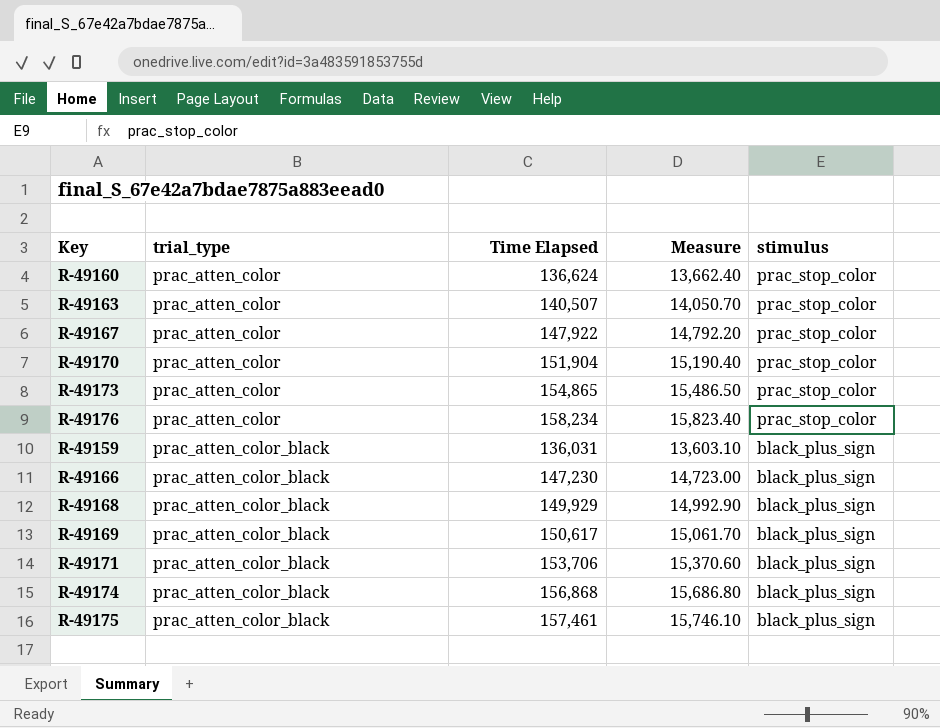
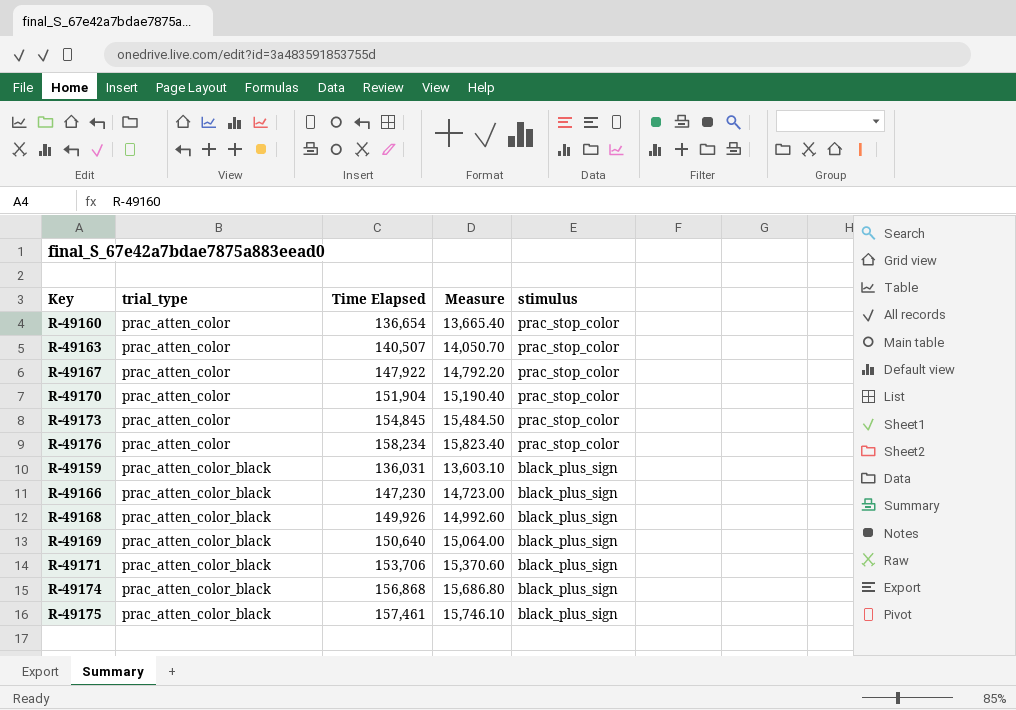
R-49160 | Time Elapsed: 136,624 -> 136,654
R-49160 | Measure: 13,662.40 -> 13,665.40
R-49173 | Time Elapsed: 154,865 -> 154,845
R-49173 | Measure: 15,486.50 -> 15,484.50
R-49168 | Time Elapsed: 149,929 -> 149,926
R-49168 | Measure: 14,992.90 -> 14,992.60
R-49169 | Time Elapsed: 150,617 -> 150,640
R-49169 | Measure: 15,061.70 -> 15,064.00

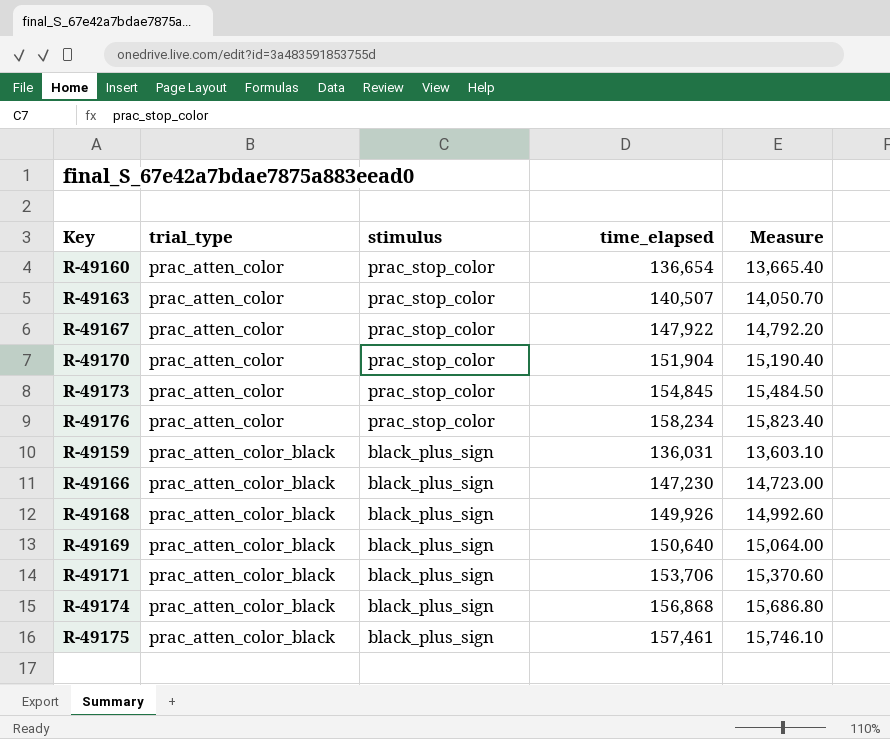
column stimulus | position: 5 -> 3
column name: Time Elapsed -> time_elapsed

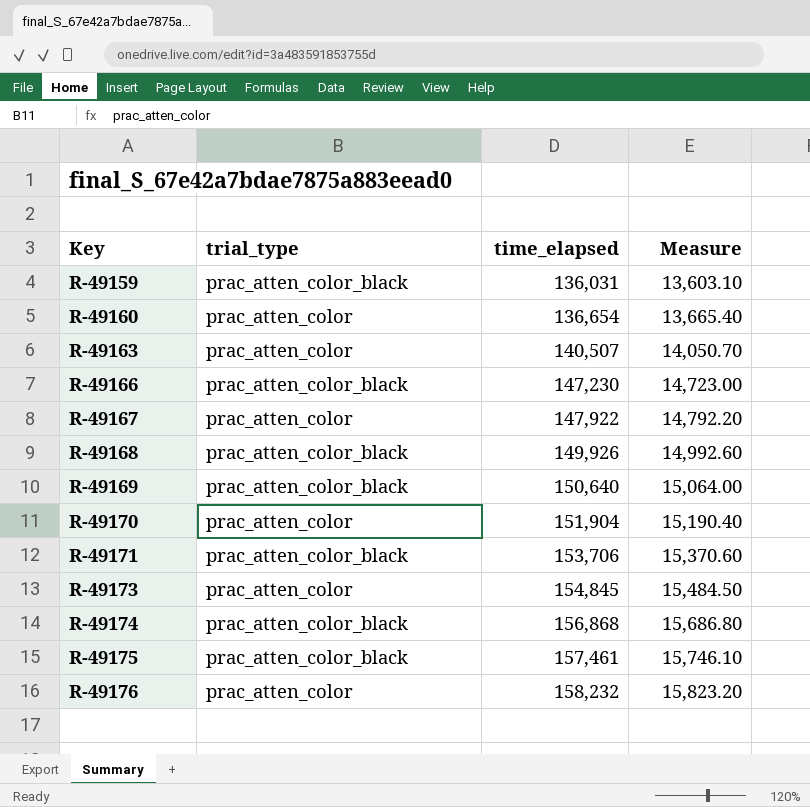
row order: trial_type ascending -> Key ascending
column stimulus | position: 3 -> none
R-49176 | time_elapsed: 158,234 -> 158,232
R-49176 | Measure: 15,823.40 -> 15,823.20

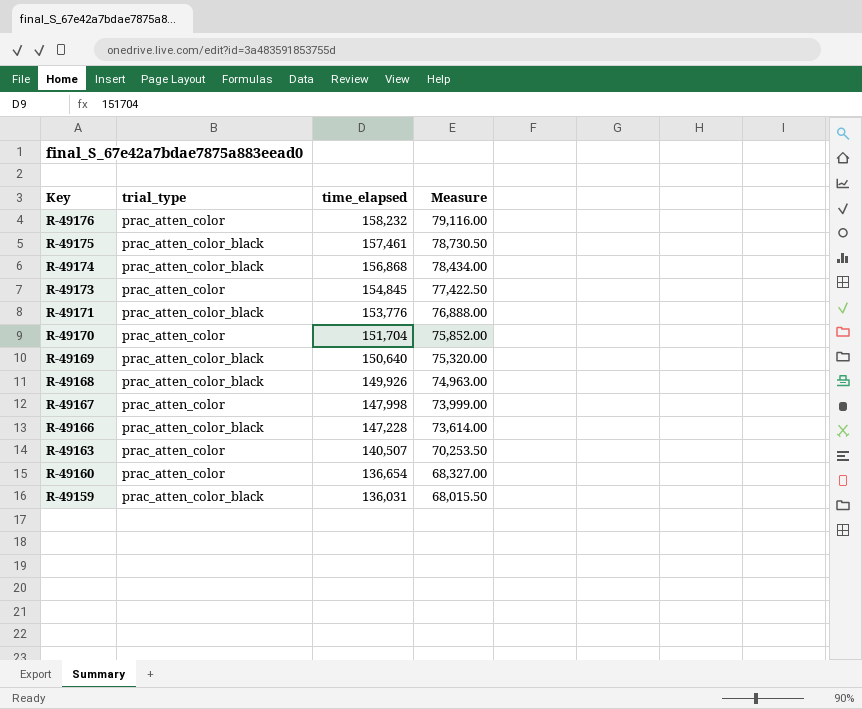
row order: Key ascending -> Key descending
column Measure | formula: [time_elapsed] * 0.1 -> [time_elapsed] * 0.5
R-49171 | time_elapsed: 153,706 -> 153,776
R-49170 | time_elapsed: 151,904 -> 151,704
R-49167 | time_elapsed: 147,922 -> 147,998
R-49166 | time_elapsed: 147,230 -> 147,228

